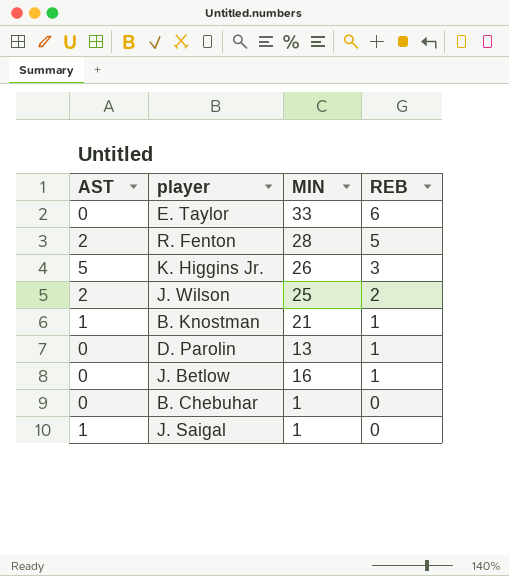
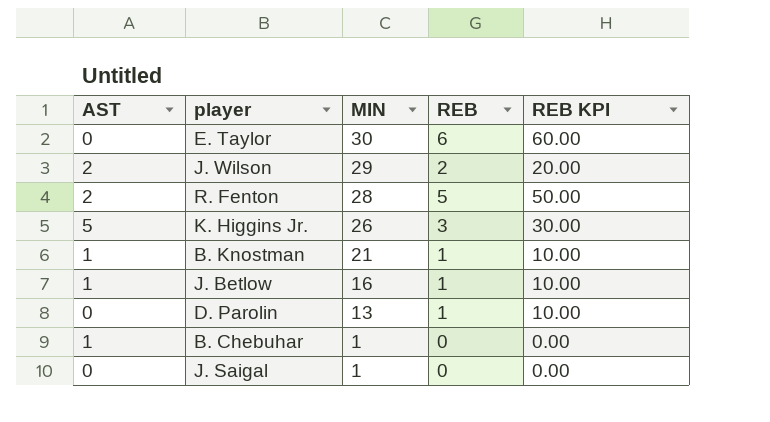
row order: REB descending -> MIN descending
column REB KPI | formula: none -> [REB] * 10
E. Taylor | MIN: 33 -> 30
J. Wilson | MIN: 25 -> 29
J. Betlow | AST: 0 -> 1
B. Chebuhar | AST: 0 -> 1
J. Saigal | AST: 1 -> 0

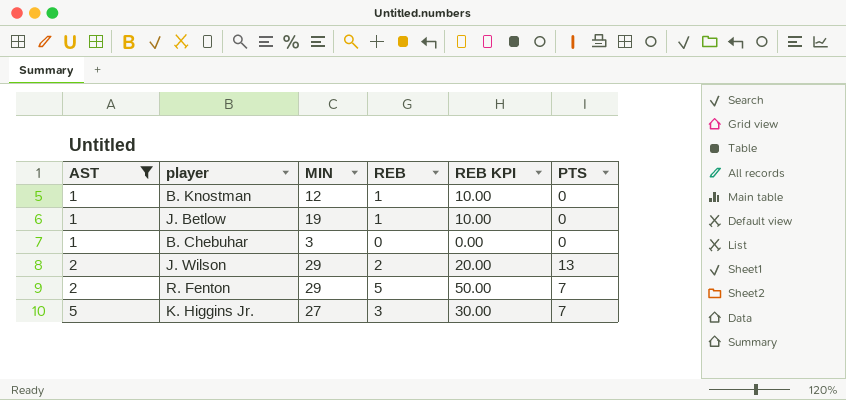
filter: none -> AST != 0
row order: MIN descending -> AST ascending
column PTS | position: none -> 6
B. Knostman | MIN: 21 -> 12
J. Betlow | MIN: 16 -> 19
B. Chebuhar | MIN: 1 -> 3
R. Fenton | MIN: 28 -> 29
K. Higgins Jr. | MIN: 26 -> 27

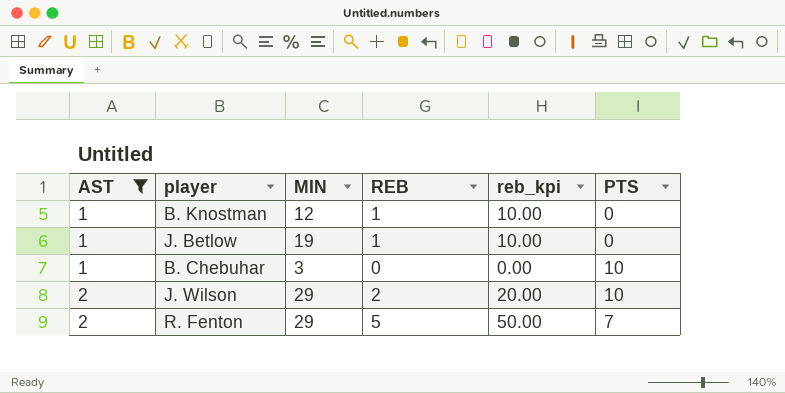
column name: REB KPI -> reb_kpi
row K. Higgins Jr.: 5 | 27 | 3 | 30.00 | 7 -> none
B. Chebuhar | PTS: 0 -> 10
J. Wilson | PTS: 13 -> 10

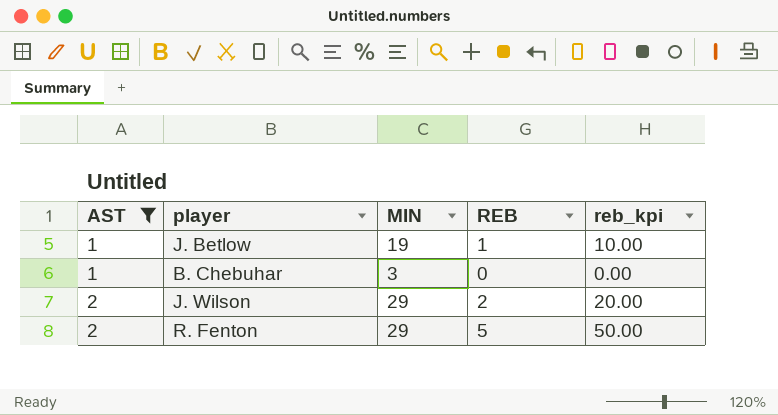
column PTS | position: 6 -> none
row B. Knostman: 1 | 12 | 1 | 10.00 | 0 -> none

